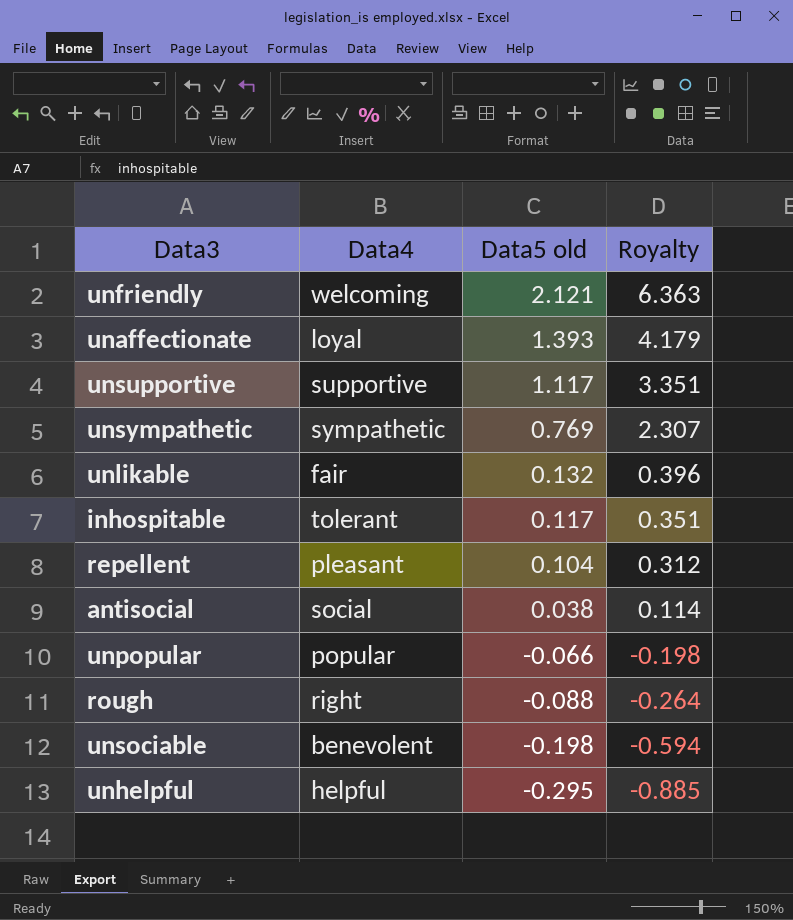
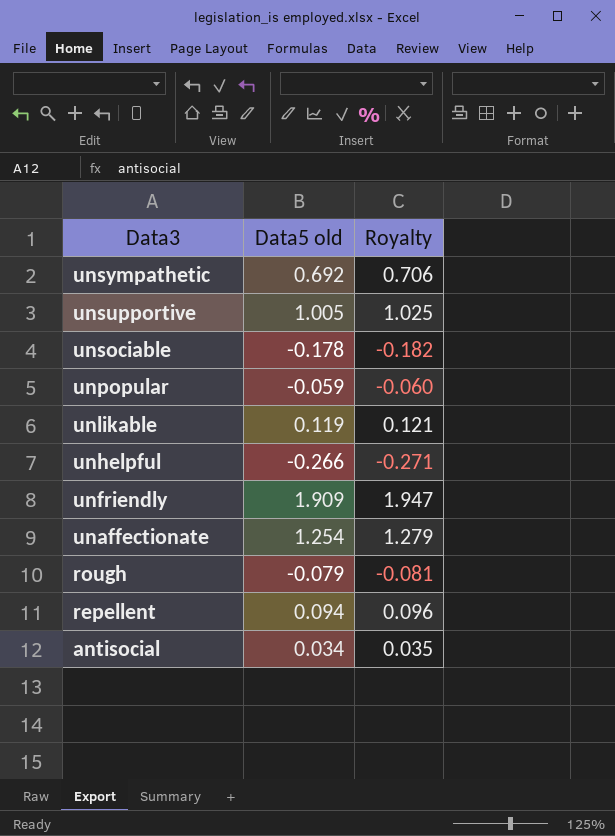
row order: Data5 old descending -> Data3 descending
column Data4 | position: 2 -> none
column Royalty | formula: [Data5 old] * 3 -> [Data5 old] * 1.02
row inhospitable: tolerant | 0.117 | 0.351 -> none
unsympathetic | Data5 old: 0.769 -> 0.692
unsupportive | Data5 old: 1.117 -> 1.005
unsociable | Data5 old: -0.198 -> -0.178
unpopular | Data5 old: -0.066 -> -0.059
unlikable | Data5 old: 0.132 -> 0.119
unhelpful | Data5 old: -0.295 -> -0.266
unfriendly | Data5 old: 2.121 -> 1.909
unaffectionate | Data5 old: 1.393 -> 1.254
rough | Data5 old: -0.088 -> -0.079
repellent | Data5 old: 0.104 -> 0.094
antisocial | Data5 old: 0.038 -> 0.034

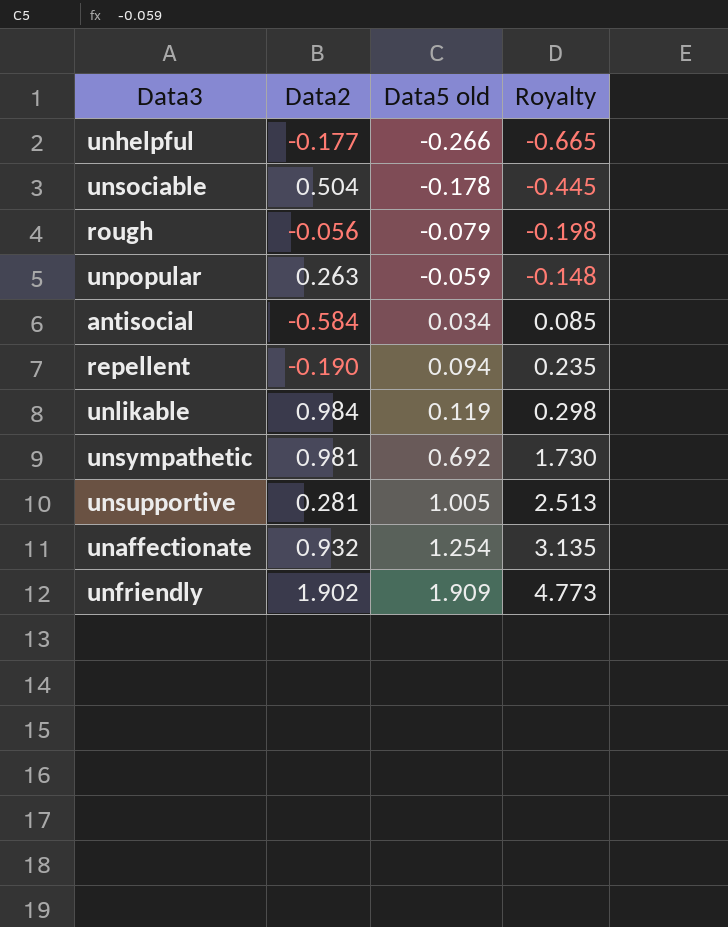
row order: Data3 descending -> Data5 old ascending
column Data2 | position: none -> 2
column Royalty | formula: [Data5 old] * 1.02 -> [Data5 old] * 2.5

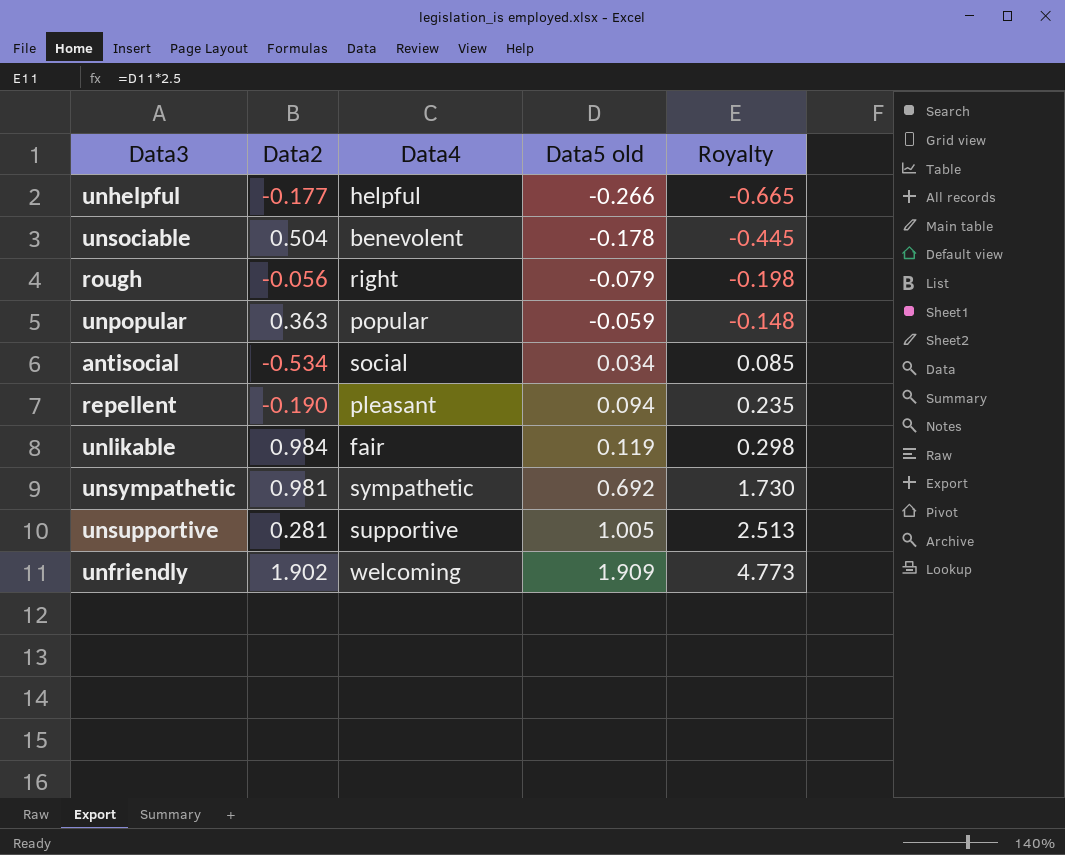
column Data4 | position: none -> 3
row unaffectionate: 0.932 | 1.254 | 3.135 -> none
unpopular | Data2: 0.263 -> 0.363
antisocial | Data2: -0.584 -> -0.534

